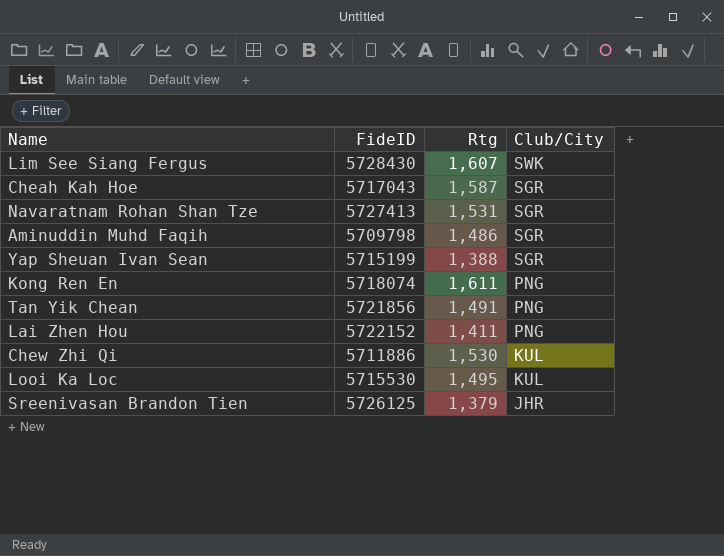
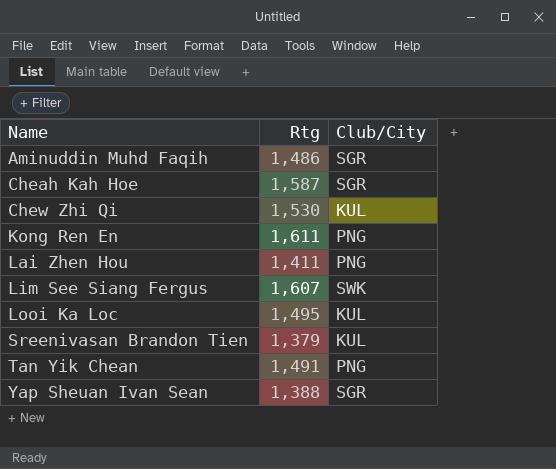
row order: Club/City descending -> Name ascending
column FideID | position: 2 -> none
row Navaratnam Rohan Shan Tze: 5727413 | 1,531 | SGR -> none
Sreenivasan Brandon Tien | Club/City: JHR -> KUL

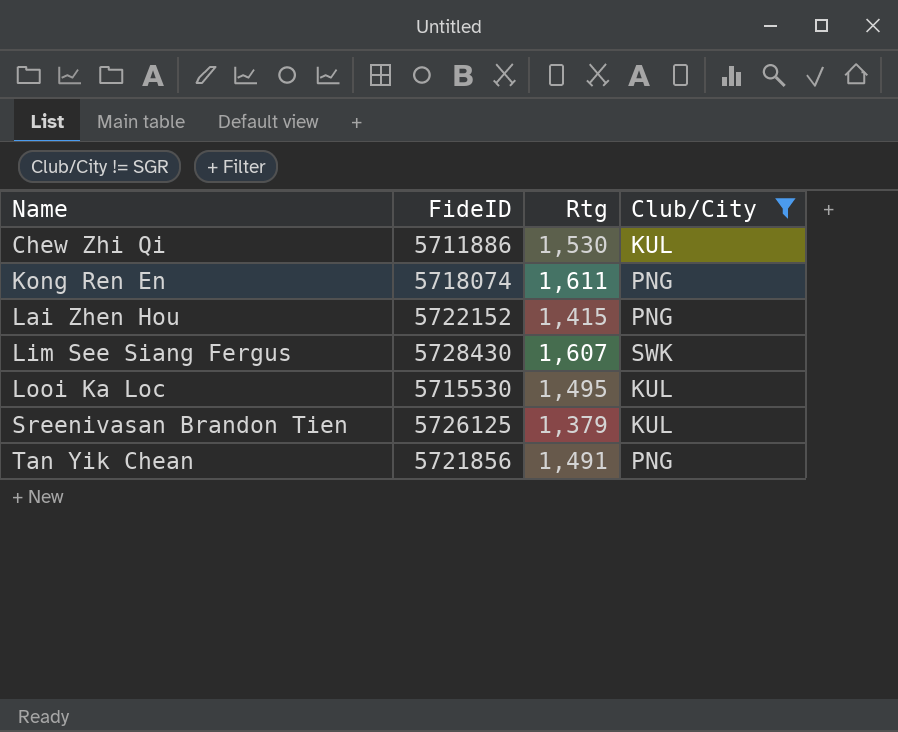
filter: none -> Club/City != SGR
column FideID | position: none -> 2
Lai Zhen Hou | Rtg: 1,411 -> 1,415

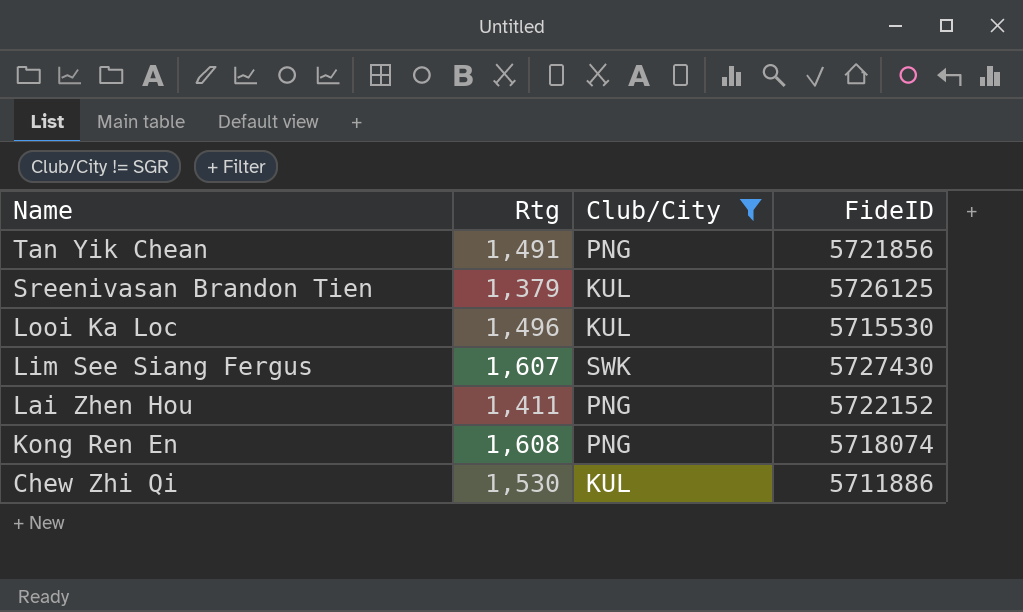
row order: Name ascending -> Name descending
column FideID | position: 2 -> 4
Looi Ka Loc | Rtg: 1,495 -> 1,496
Lim See Siang Fergus | FideID: 5728430 -> 5727430
Lai Zhen Hou | Rtg: 1,415 -> 1,411
Kong Ren En | Rtg: 1,611 -> 1,608

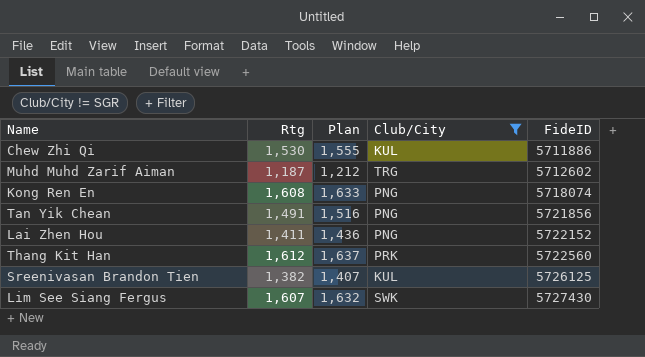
row order: Name descending -> FideID ascending
column Plan | formula: none -> [Rtg] + 25
row Looi Ka Loc: 1,496 | KUL | 5715530 -> none
row Muhd Muhd Zarif Aiman: none -> 1,187 | 1,212 | TRG | 5712602
row Thang Kit Han: none -> 1,612 | 1,637 | PRK | 5722560
Sreenivasan Brandon Tien | Rtg: 1,379 -> 1,382

